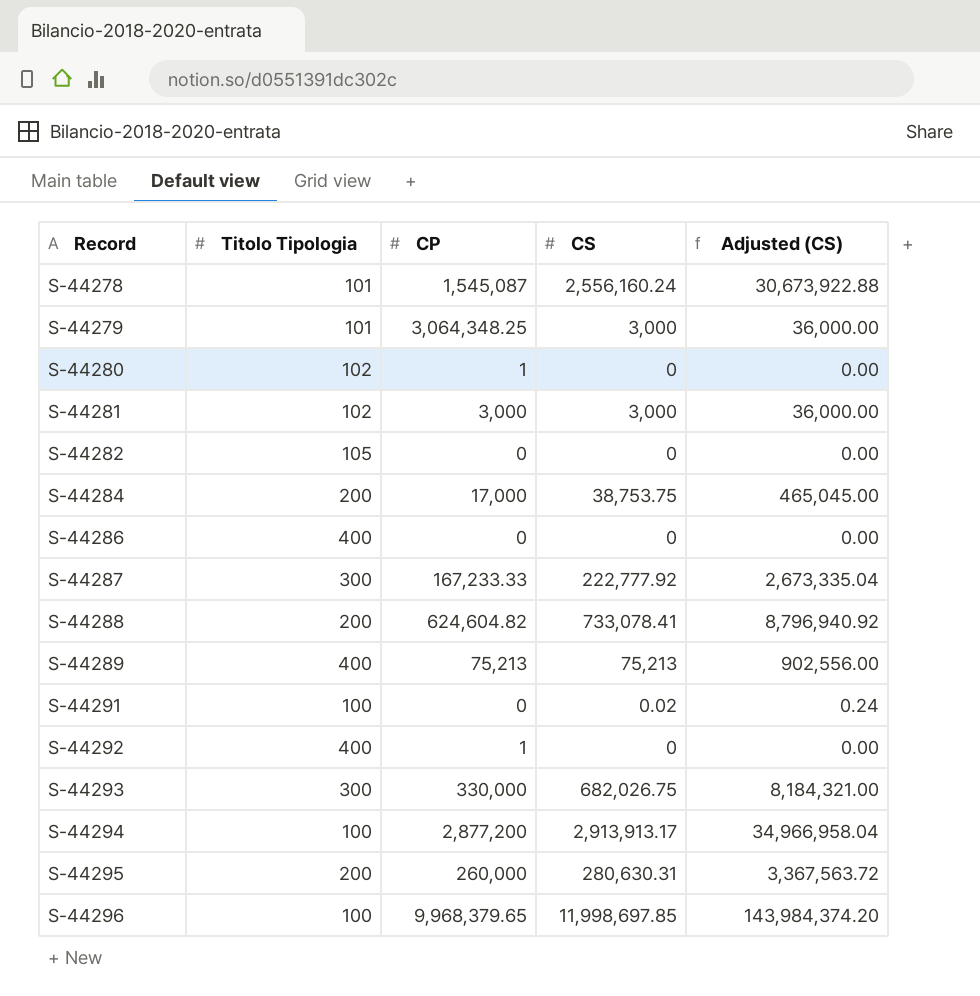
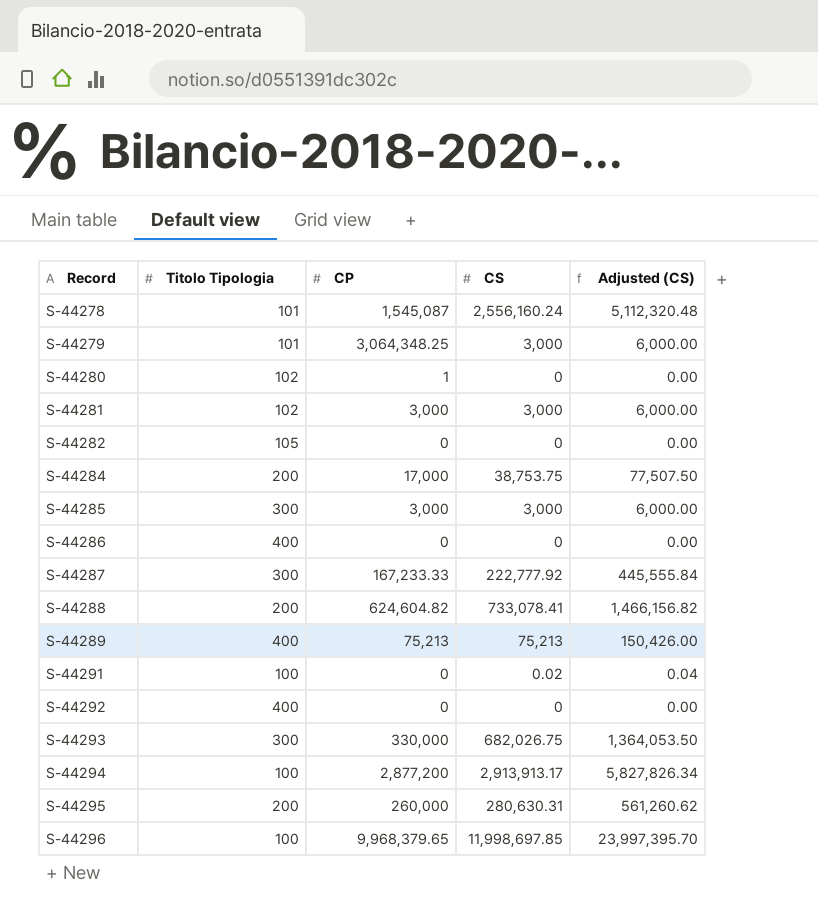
column Adjusted (CS) | formula: [CS] * 12 -> [CS] * 2
row S-44285: none -> 300 | 3,000 | 3,000 | 6,000.00
S-44292 | CP: 1 -> 0

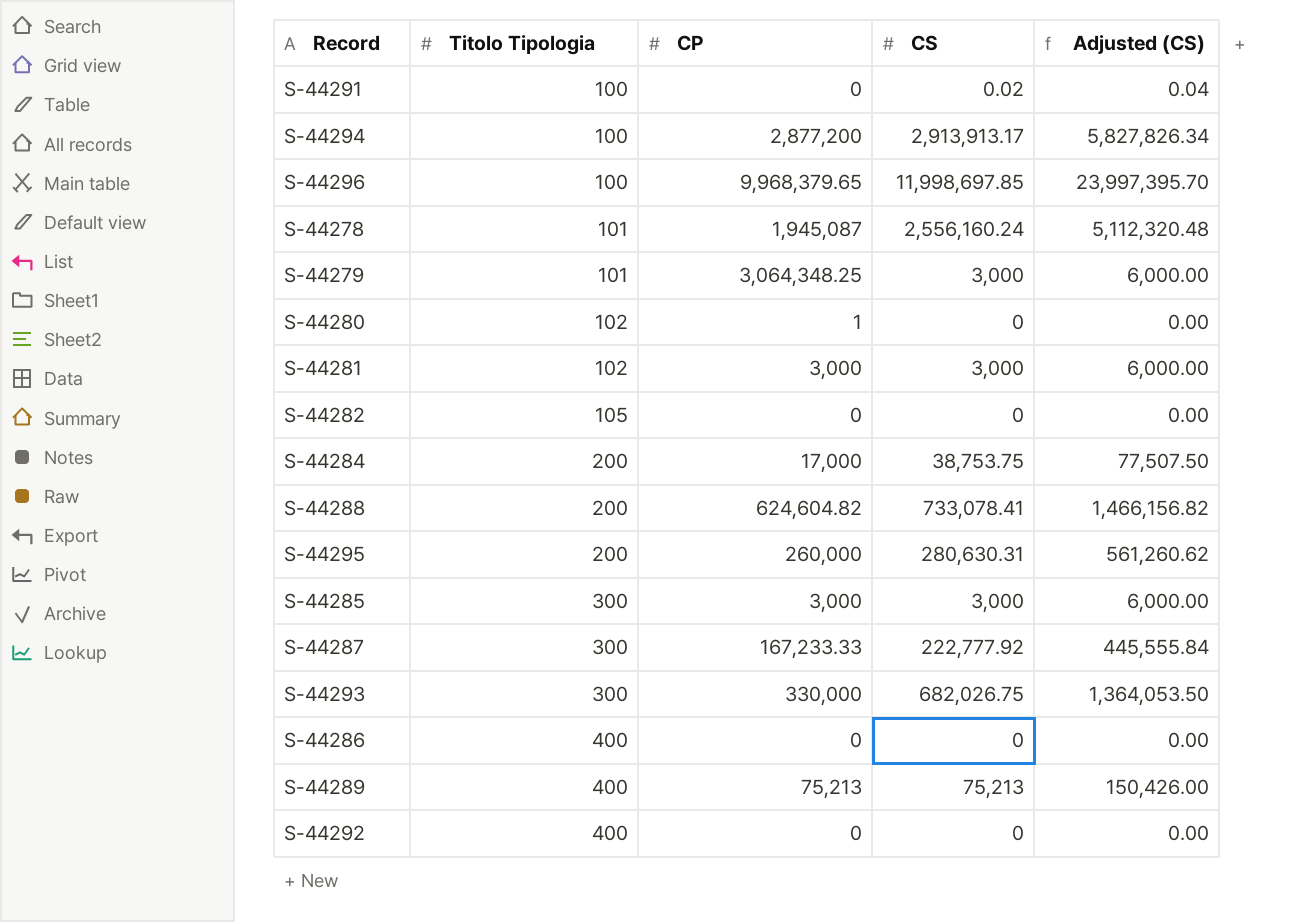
row order: Record ascending -> Titolo Tipologia ascending
S-44278 | CP: 1,545,087 -> 1,945,087

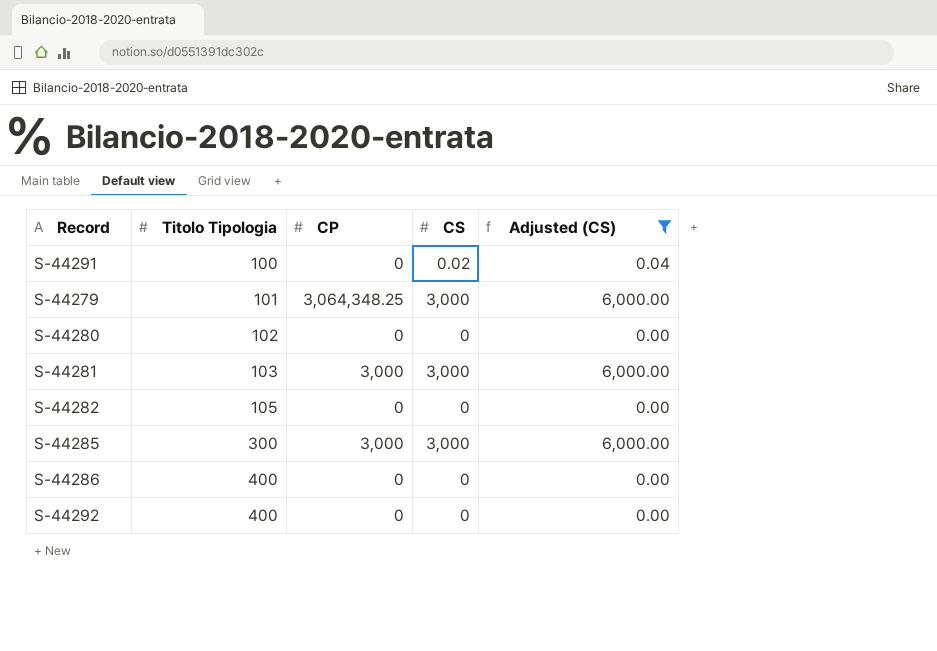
filter: none -> Adjusted (CS) <= 6,000.00
S-44280 | CP: 1 -> 0
S-44281 | Titolo Tipologia: 102 -> 103

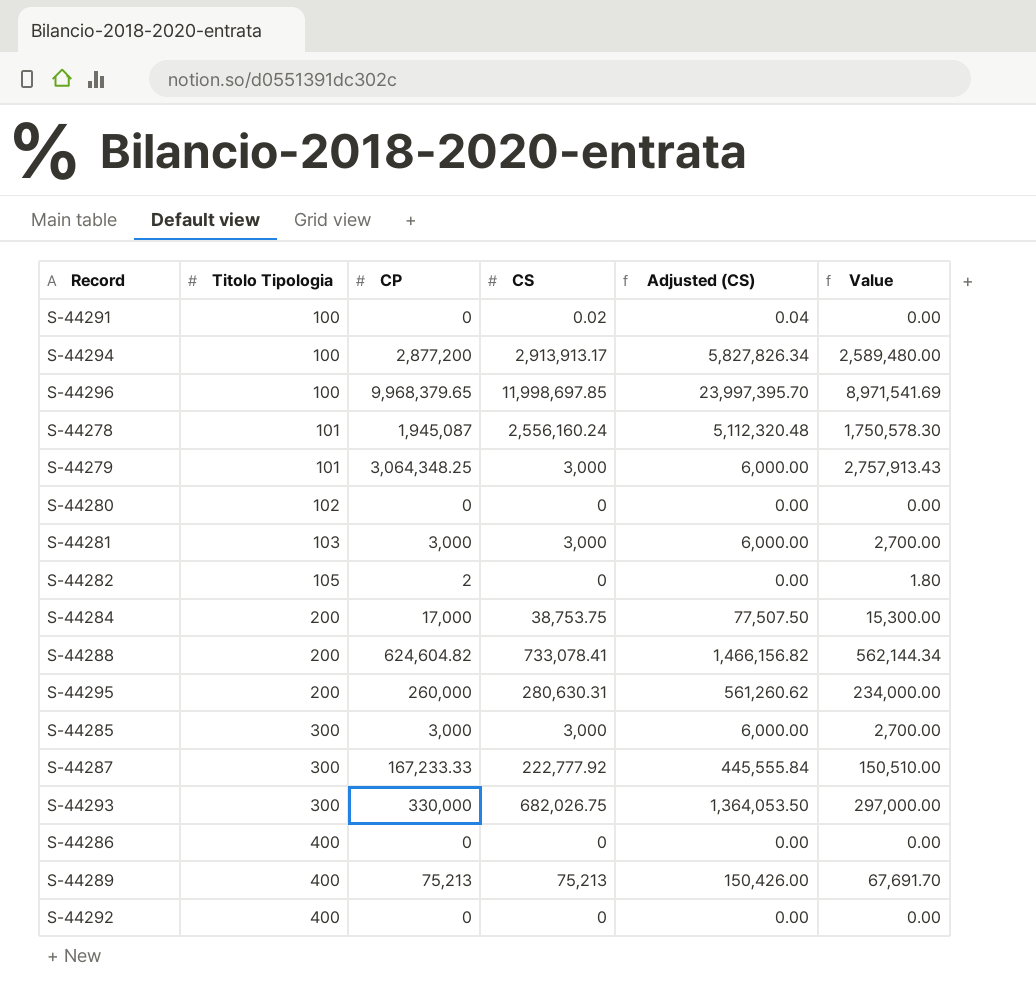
filter: Adjusted (CS) <= 6,000.00 -> none
column Value | formula: none -> [CP] * 0.9
S-44282 | CP: 0 -> 2

